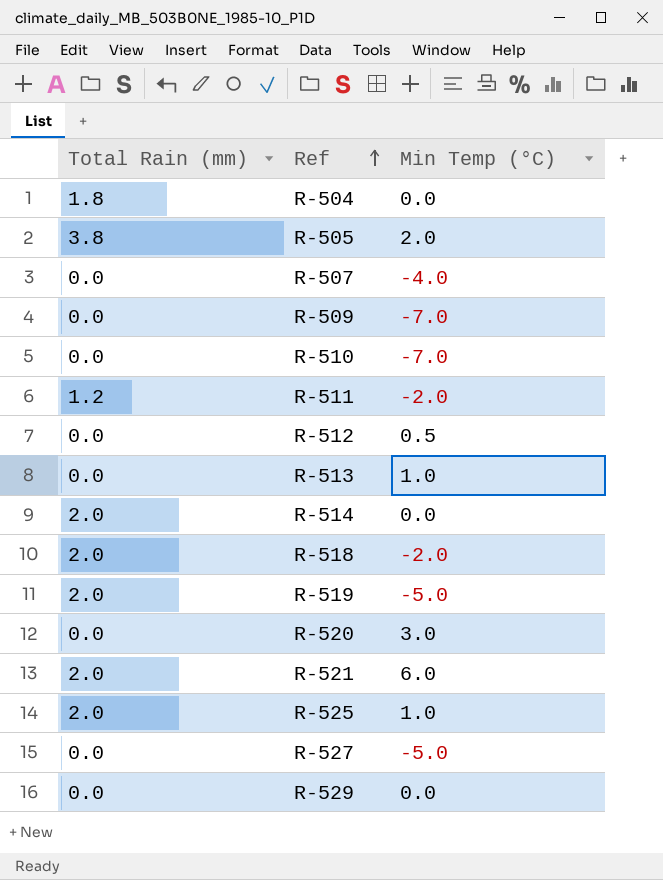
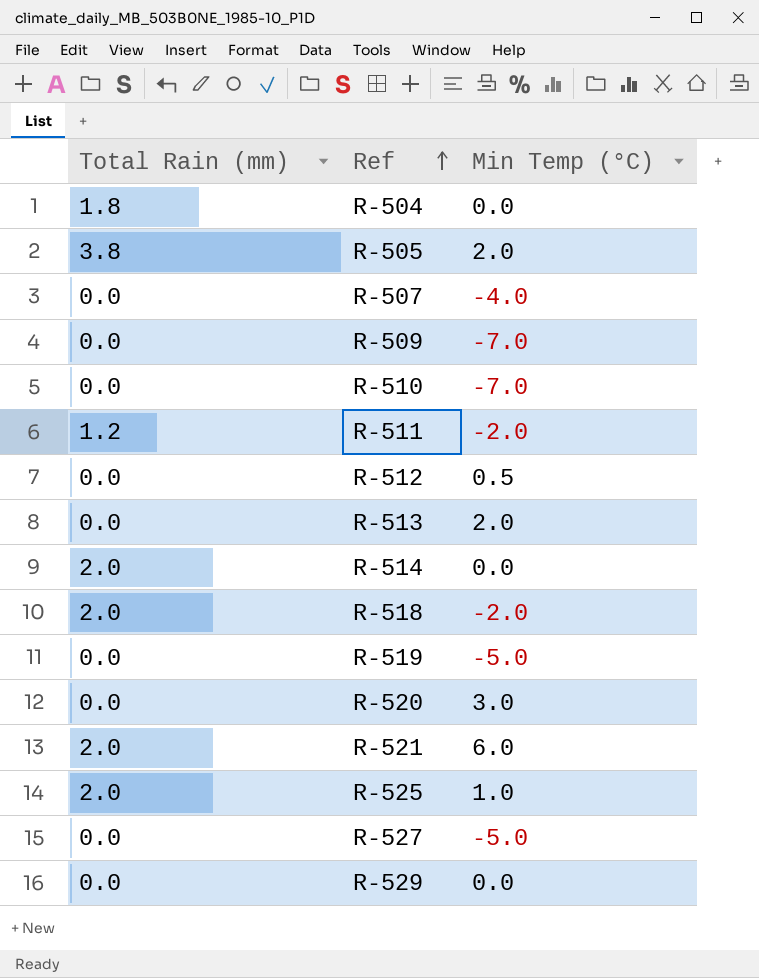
R-513 | Min Temp (°C): 1.0 -> 2.0
R-519 | Total Rain (mm): 2.0 -> 0.0

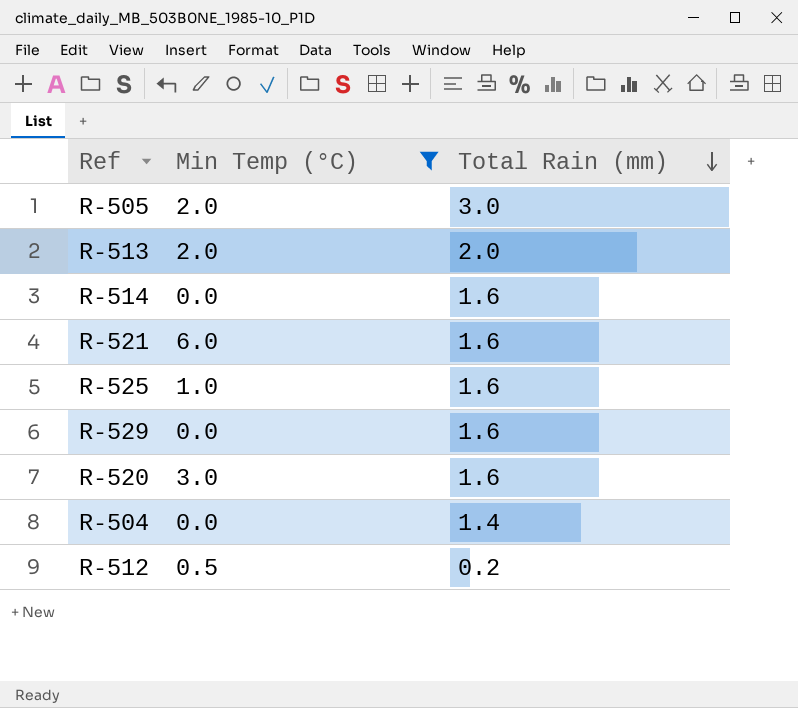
filter: none -> Min Temp (°C) >= 0.0
row order: Ref ascending -> Total Rain (mm) descending
column Total Rain (mm) | position: 1 -> 3
R-505 | Total Rain (mm): 3.8 -> 3.0
R-513 | Total Rain (mm): 0.0 -> 2.0
R-514 | Total Rain (mm): 2.0 -> 1.6
R-521 | Total Rain (mm): 2.0 -> 1.6
R-525 | Total Rain (mm): 2.0 -> 1.6
R-529 | Total Rain (mm): 0.0 -> 1.6
R-520 | Total Rain (mm): 0.0 -> 1.6
R-504 | Total Rain (mm): 1.8 -> 1.4
R-512 | Total Rain (mm): 0.0 -> 0.2

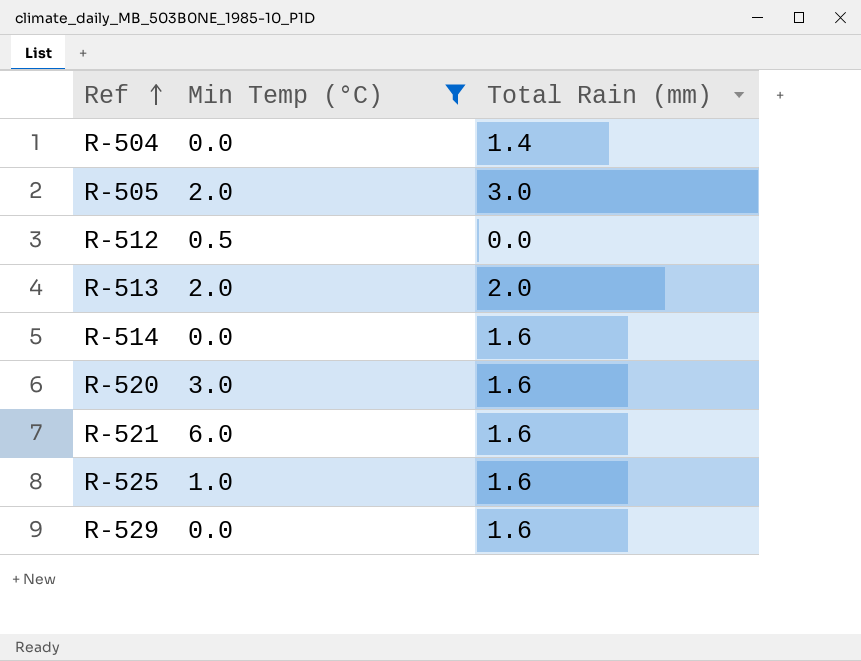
row order: Total Rain (mm) descending -> Ref ascending
R-512 | Total Rain (mm): 0.2 -> 0.0

